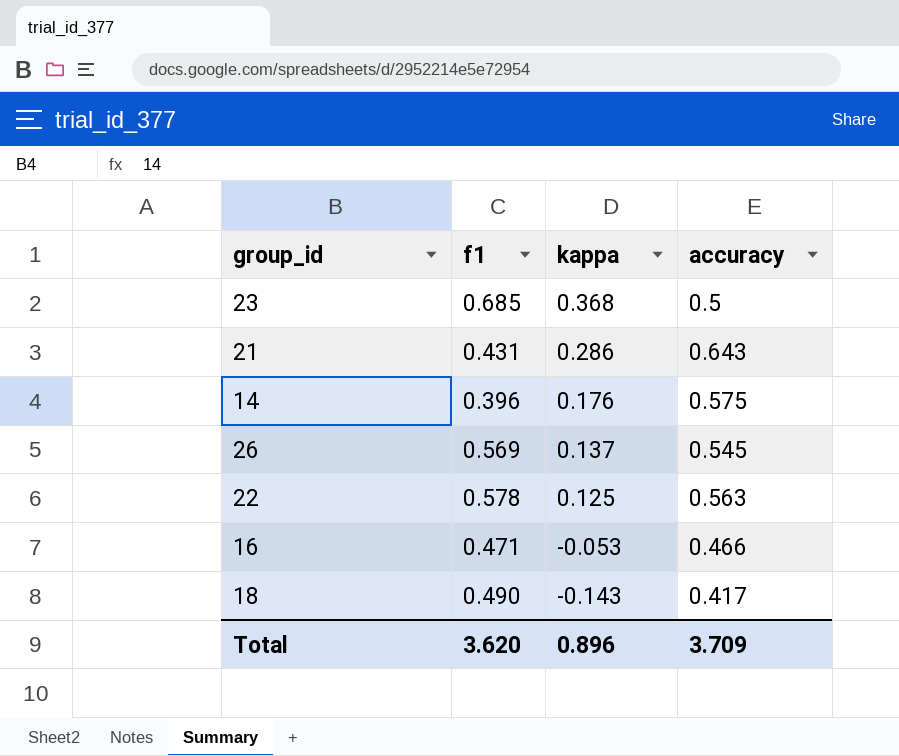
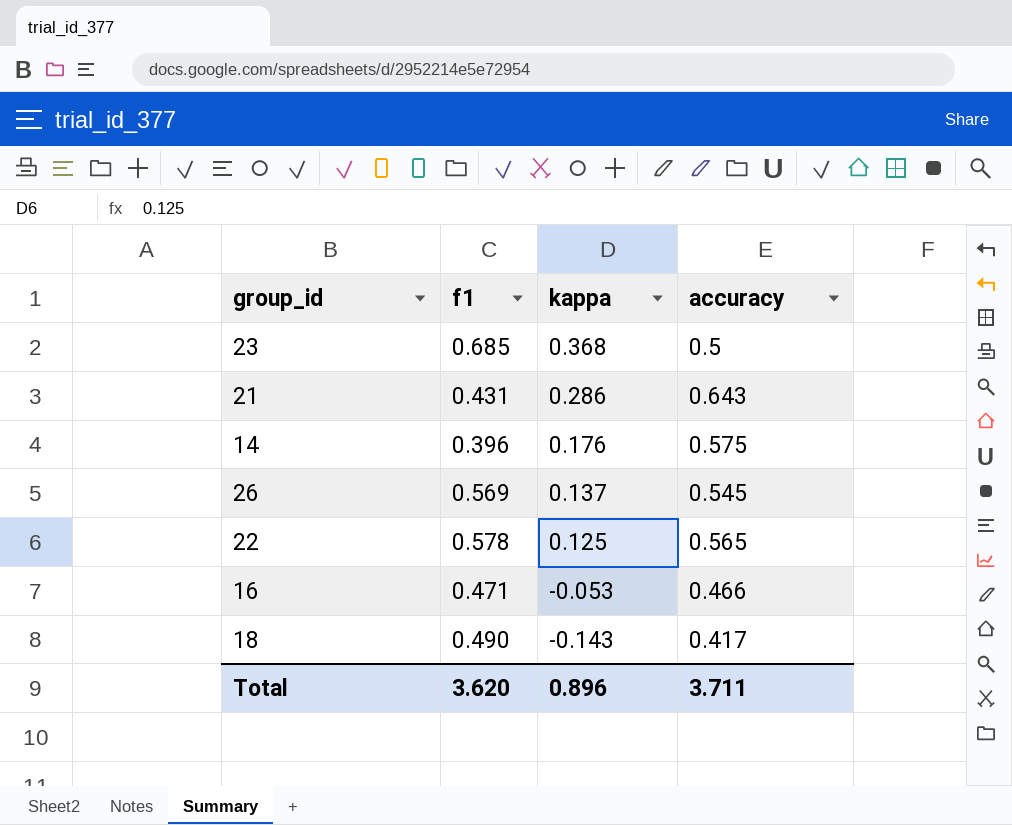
22 | accuracy: 0.563 -> 0.565
Total | accuracy: 3.709 -> 3.711

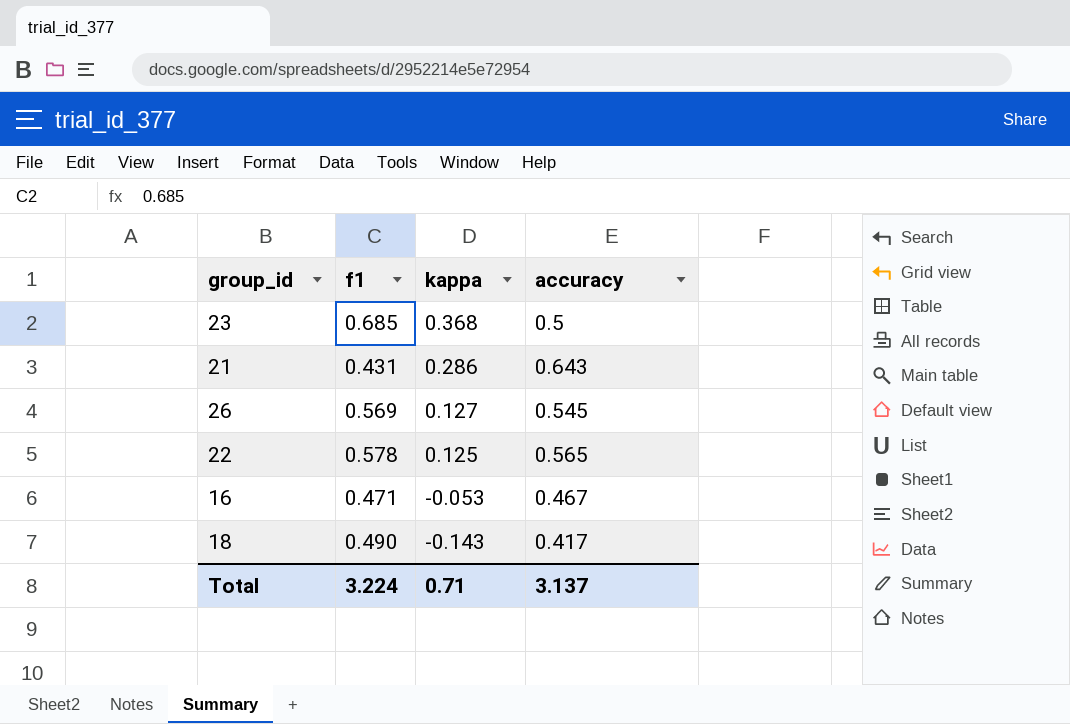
row 14: 0.396 | 0.176 | 0.575 -> none
26 | kappa: 0.137 -> 0.127
16 | accuracy: 0.466 -> 0.467
Total | f1: 3.620 -> 3.224
Total | kappa: 0.896 -> 0.71
Total | accuracy: 3.711 -> 3.137

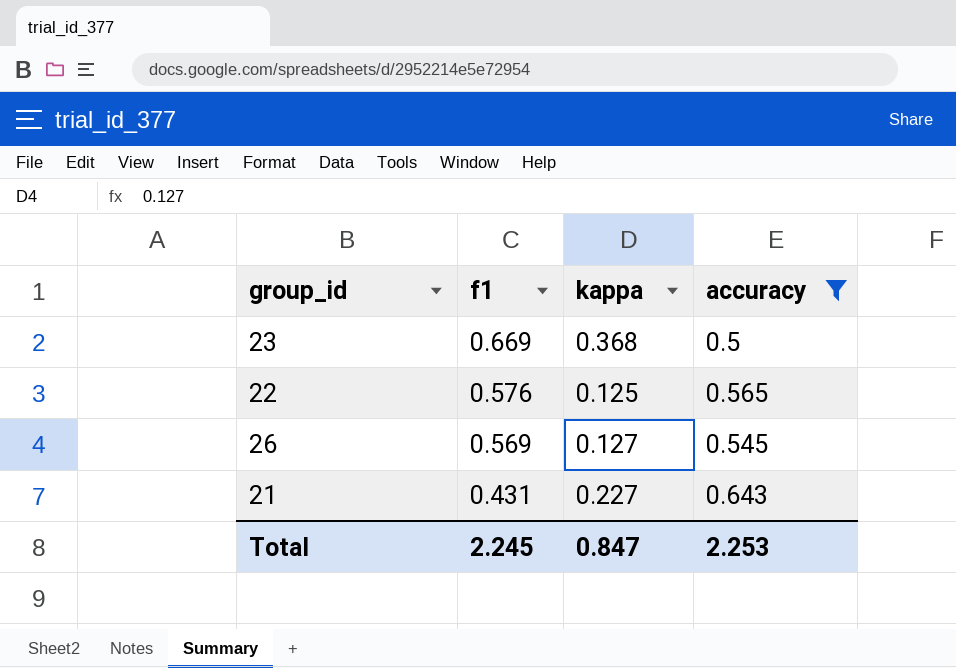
filter: none -> accuracy >= 0.5
row order: kappa descending -> f1 descending
23 | f1: 0.685 -> 0.669
22 | f1: 0.578 -> 0.576
21 | kappa: 0.286 -> 0.227
Total | f1: 3.224 -> 2.245
Total | kappa: 0.71 -> 0.847
Total | accuracy: 3.137 -> 2.253

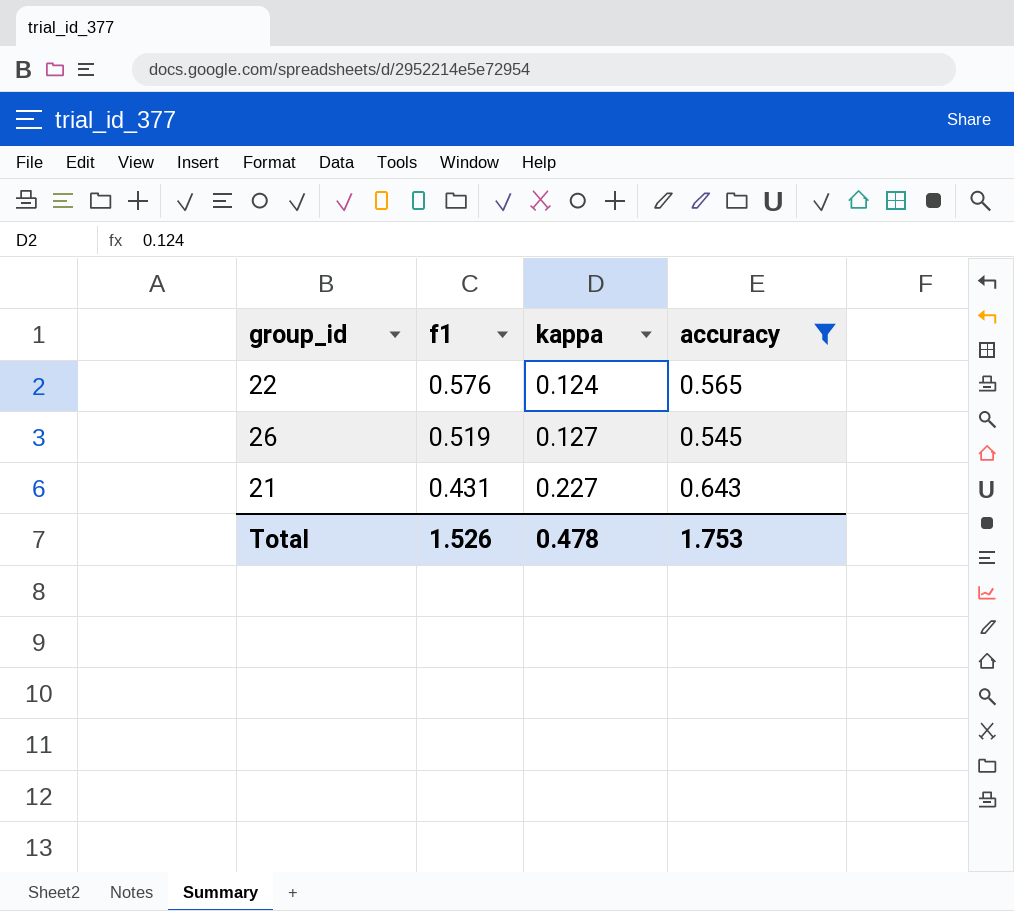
row 23: 0.669 | 0.368 | 0.5 -> none
22 | kappa: 0.125 -> 0.124
26 | f1: 0.569 -> 0.519
Total | f1: 2.245 -> 1.526
Total | kappa: 0.847 -> 0.478
Total | accuracy: 2.253 -> 1.753

